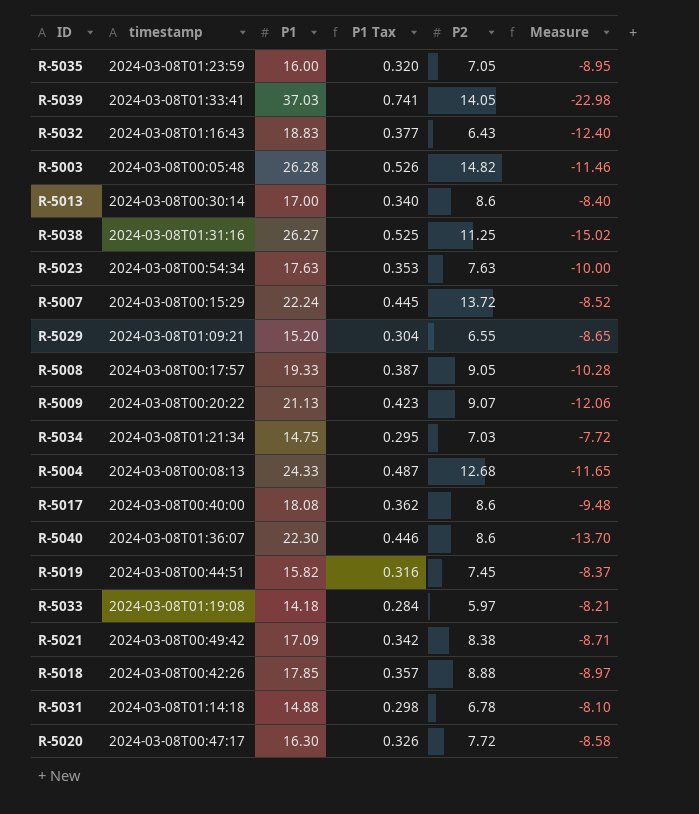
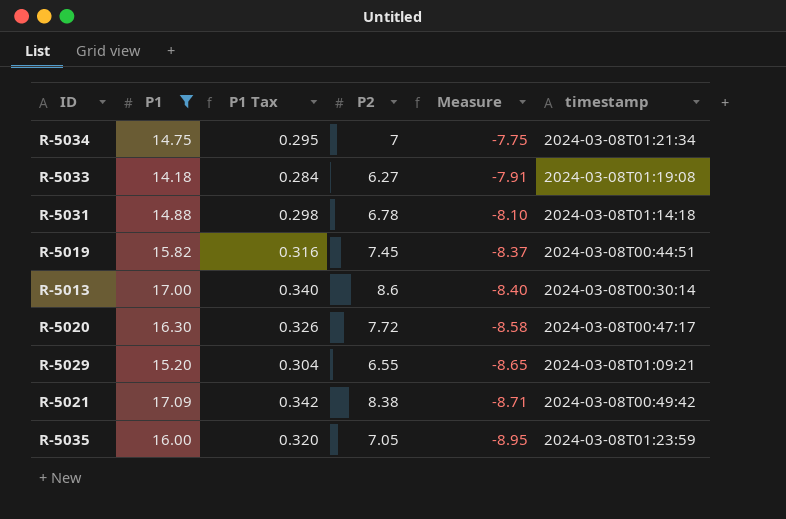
filter: none -> P1 <= 17.09
row order: none -> Measure descending
column timestamp | position: 2 -> 6
R-5034 | P2: 7.03 -> 7
R-5034 | Measure: -7.72 -> -7.75
R-5033 | P2: 5.97 -> 6.27
R-5033 | Measure: -8.21 -> -7.91

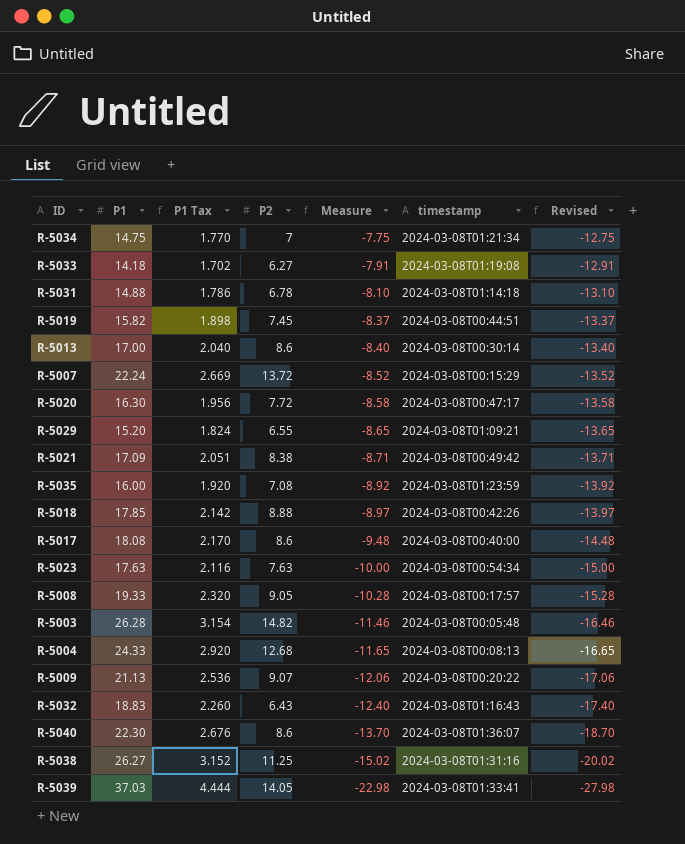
filter: P1 <= 17.09 -> none
column P1 Tax | formula: [P1] * 0.02 -> [P1] * 0.12
column Revised | formula: none -> [Measure] - 5
R-5035 | P2: 7.05 -> 7.08
R-5035 | Measure: -8.95 -> -8.92

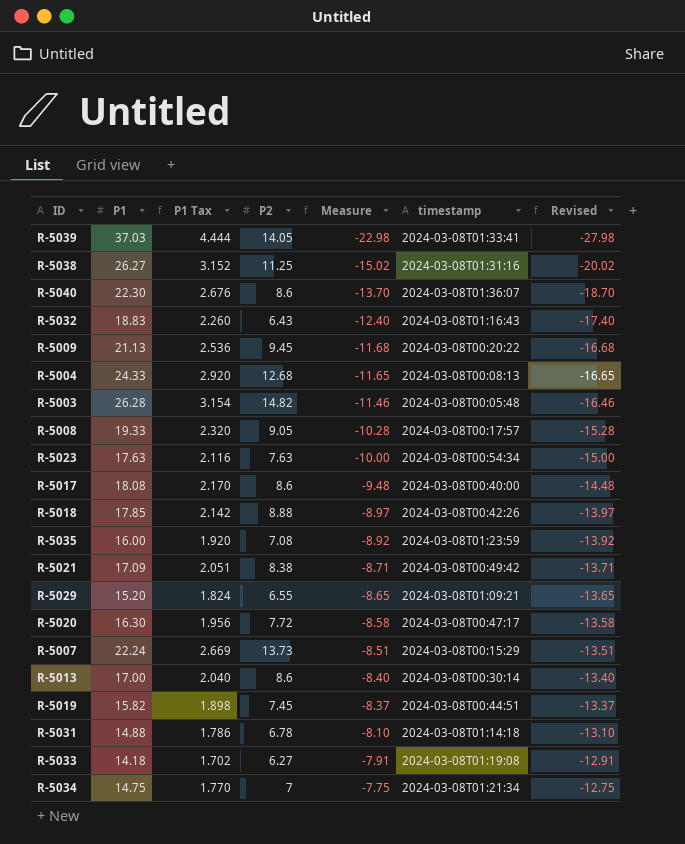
row order: Measure descending -> Measure ascending
R-5009 | P2: 9.07 -> 9.45
R-5009 | Measure: -12.06 -> -11.68
R-5009 | Revised: -17.06 -> -16.68
R-5007 | P2: 13.72 -> 13.73
R-5007 | Measure: -8.52 -> -8.51
R-5007 | Revised: -13.52 -> -13.51

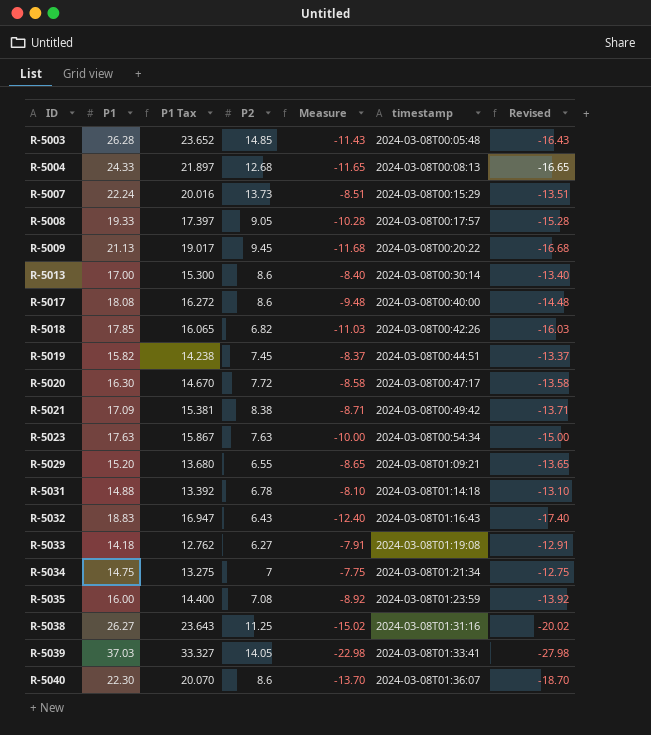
row order: Measure ascending -> ID ascending
column P1 Tax | formula: [P1] * 0.12 -> [P1] * 0.9
R-5003 | P2: 14.82 -> 14.85
R-5003 | Measure: -11.46 -> -11.43
R-5003 | Revised: -16.46 -> -16.43
R-5018 | P2: 8.88 -> 6.82
R-5018 | Measure: -8.97 -> -11.03
R-5018 | Revised: -13.97 -> -16.03

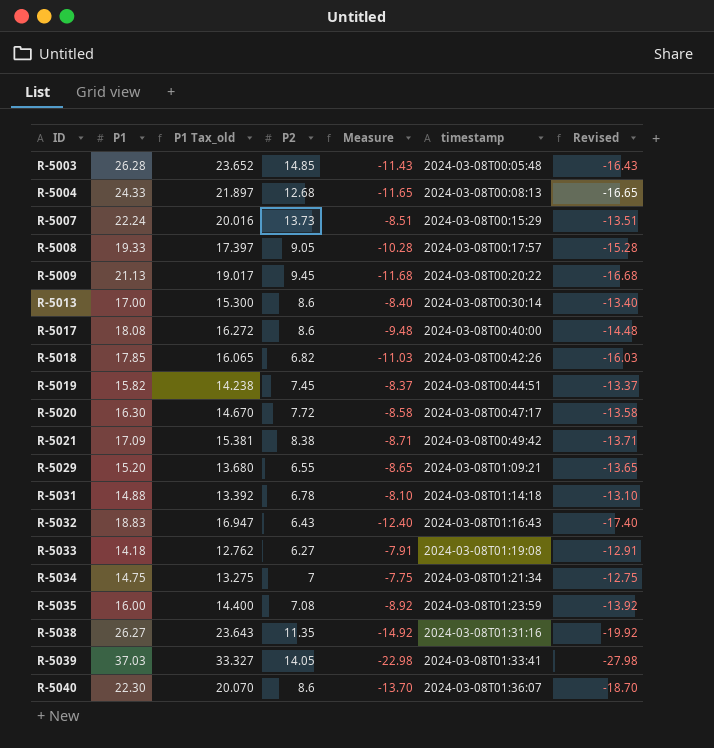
column name: P1 Tax -> P1 Tax_old
row R-5023: 17.63 | 15.867 | 7.63 | -10.00 | 2024-03-08T00:54:34 | -15.00 -> none
R-5038 | P2: 11.25 -> 11.35
R-5038 | Measure: -15.02 -> -14.92
R-5038 | Revised: -20.02 -> -19.92

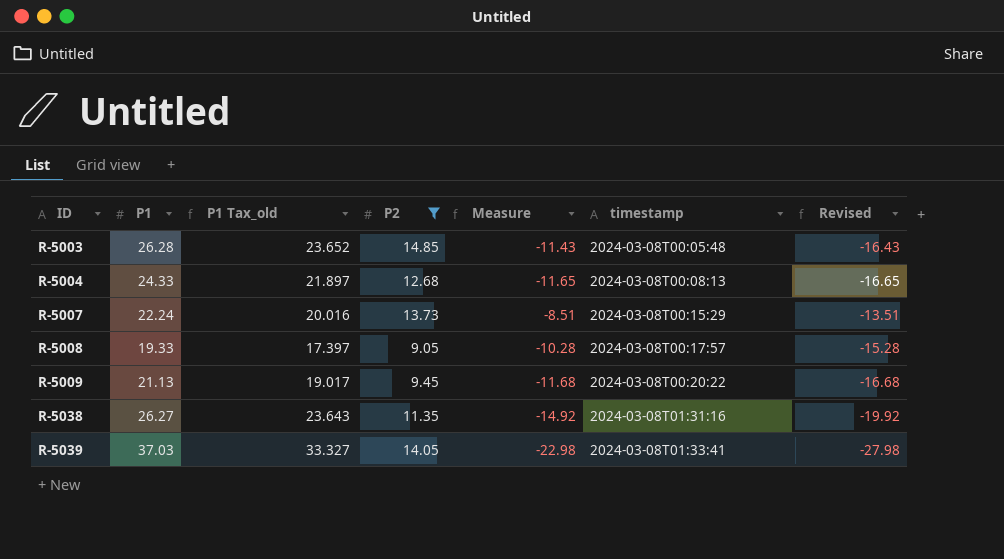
filter: none -> P2 >= 9.05

